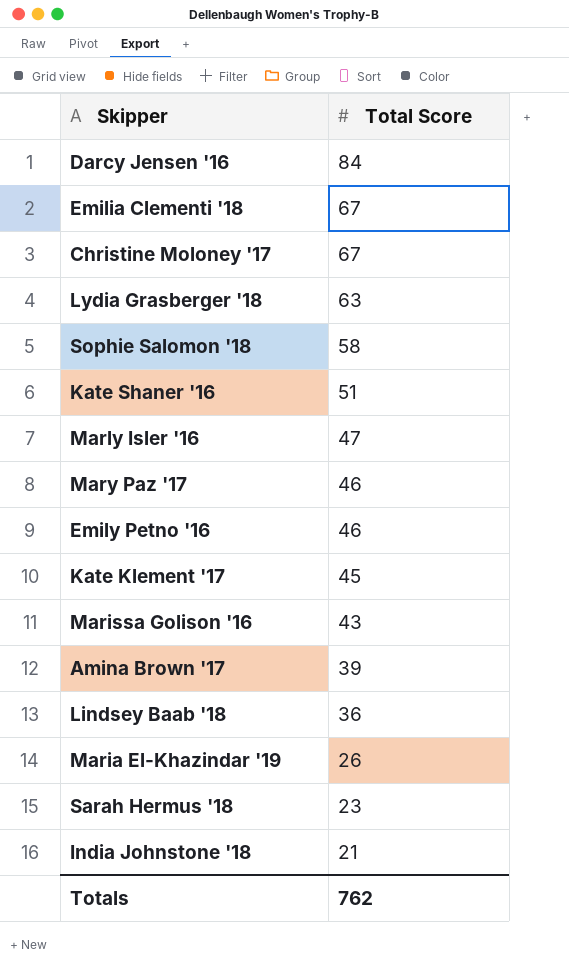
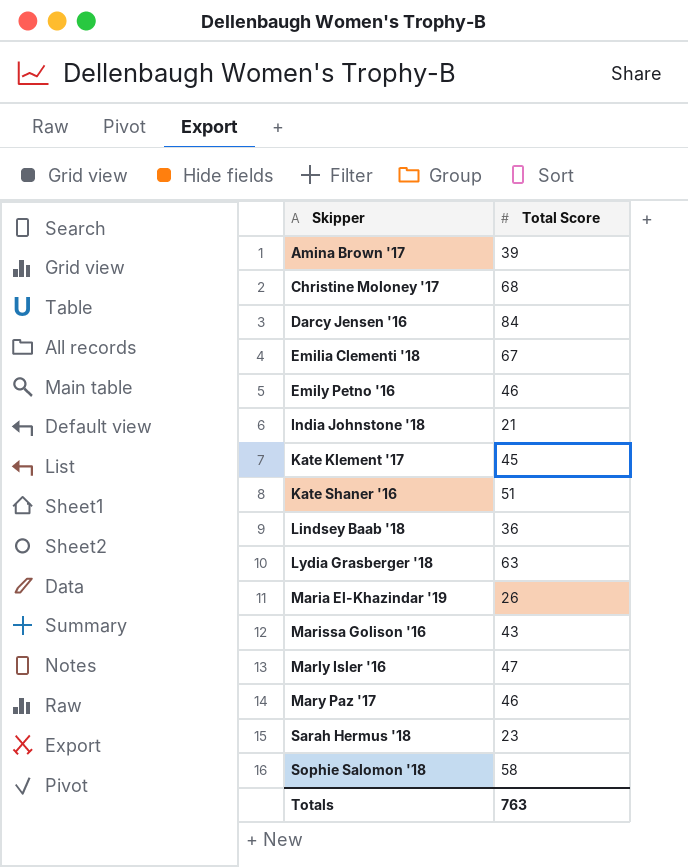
row order: Total Score descending -> Skipper ascending
Christine Moloney '17 | Total Score: 67 -> 68
Totals | Total Score: 762 -> 763

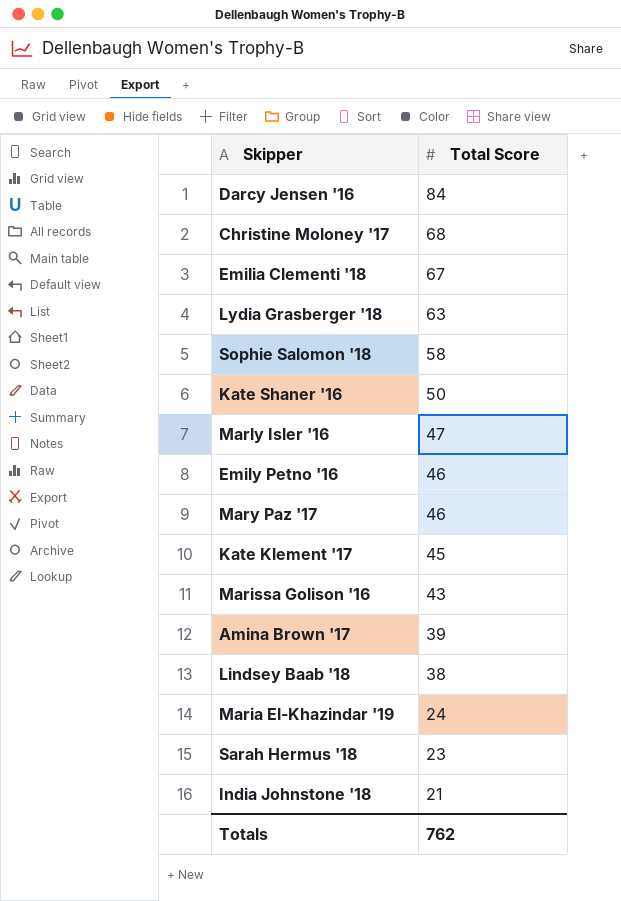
row order: Skipper ascending -> Total Score descending
Kate Shaner '16 | Total Score: 51 -> 50
Lindsey Baab '18 | Total Score: 36 -> 38
Maria El-Khazindar '19 | Total Score: 26 -> 24
Totals | Total Score: 763 -> 762

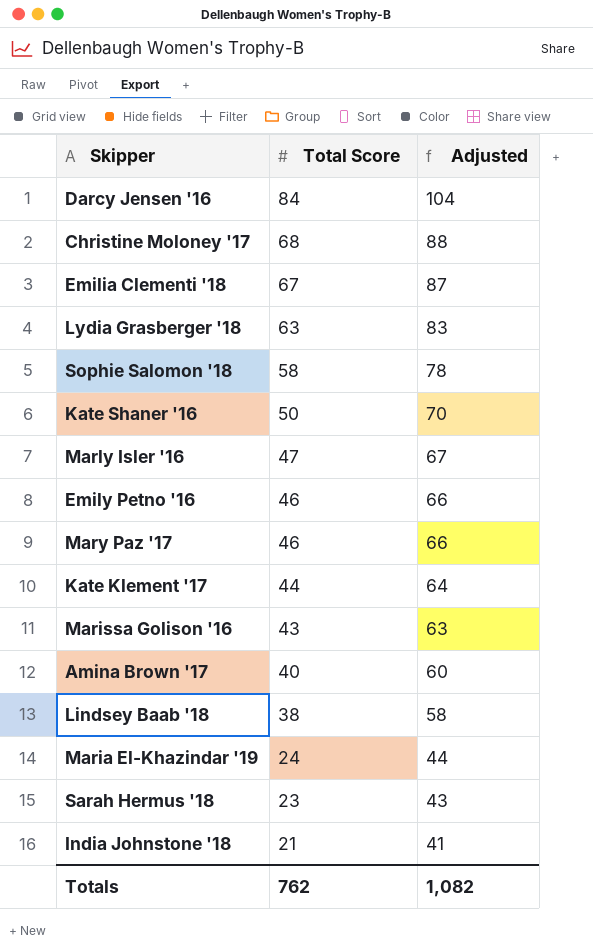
column Adjusted | formula: none -> [Total Score] + 20
Kate Klement '17 | Total Score: 45 -> 44
Amina Brown '17 | Total Score: 39 -> 40

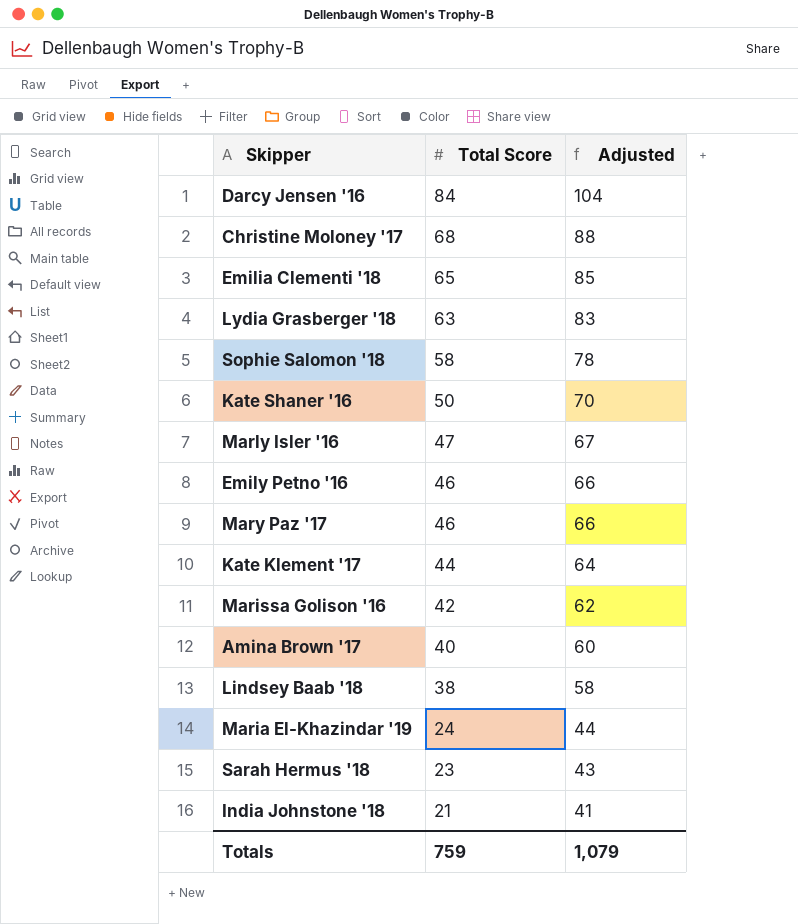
Emilia Clementi '18 | Total Score: 67 -> 65
Emilia Clementi '18 | Adjusted: 87 -> 85
Marissa Golison '16 | Total Score: 43 -> 42
Marissa Golison '16 | Adjusted: 63 -> 62
Totals | Total Score: 762 -> 759
Totals | Adjusted: 1,082 -> 1,079

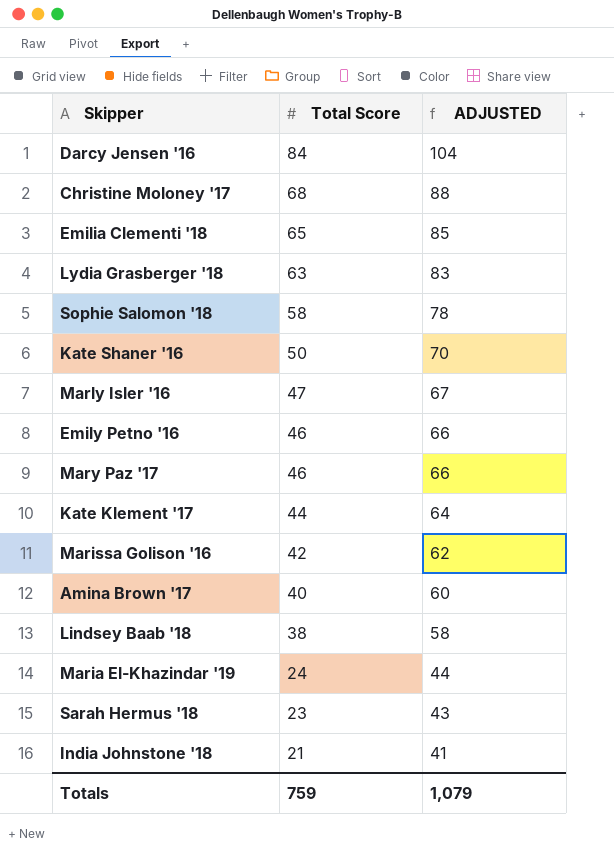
column name: Adjusted -> ADJUSTED

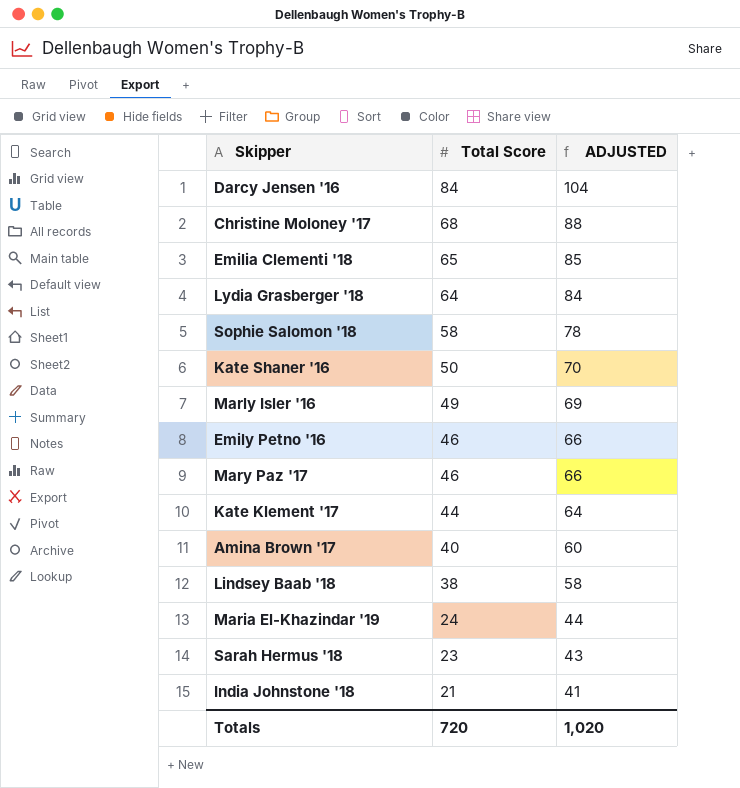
row Marissa Golison '16: 42 | 62 -> none
Lydia Grasberger '18 | Total Score: 63 -> 64
Lydia Grasberger '18 | ADJUSTED: 83 -> 84
Marly Isler '16 | Total Score: 47 -> 49
Marly Isler '16 | ADJUSTED: 67 -> 69
Totals | Total Score: 759 -> 720
Totals | ADJUSTED: 1,079 -> 1,020

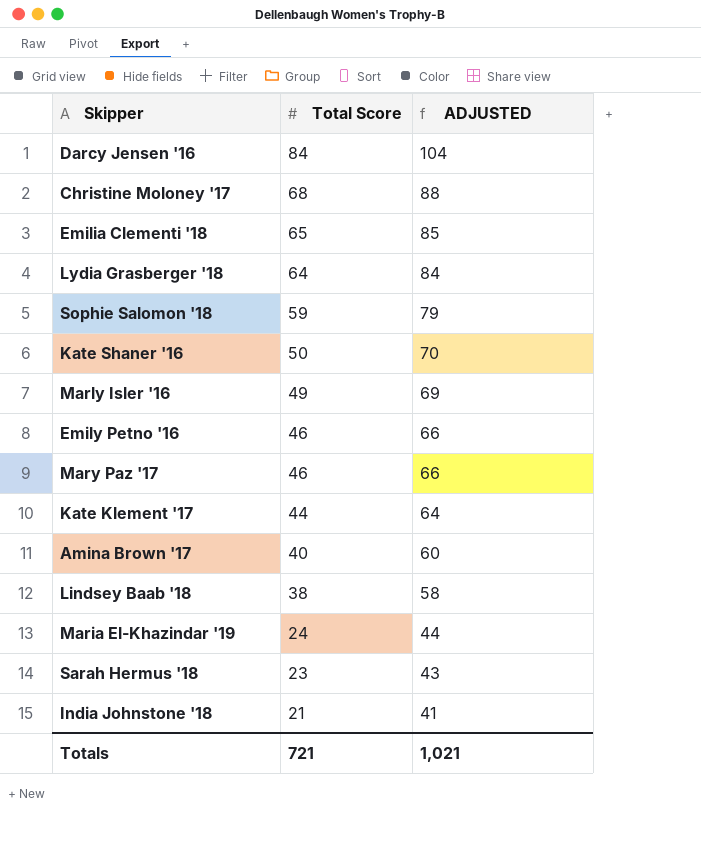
Sophie Salomon '18 | Total Score: 58 -> 59
Sophie Salomon '18 | ADJUSTED: 78 -> 79
Totals | Total Score: 720 -> 721
Totals | ADJUSTED: 1,020 -> 1,021

